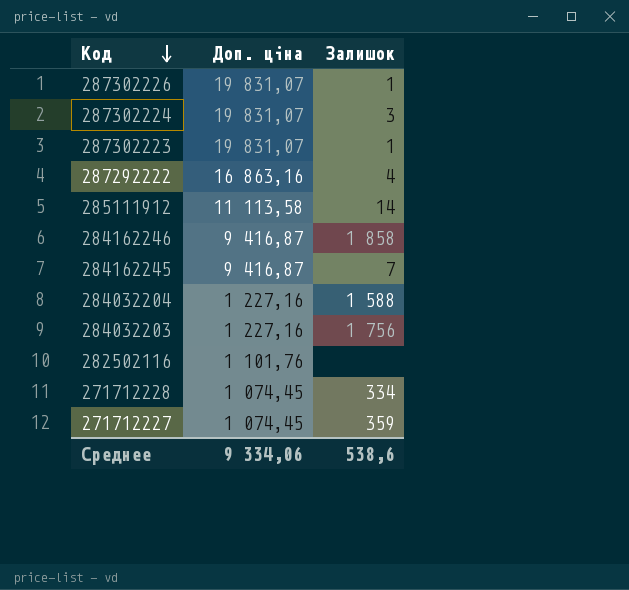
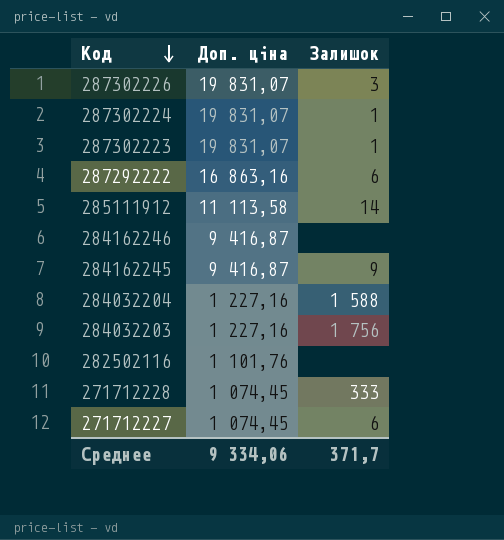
287302226 | Залишок: 1 -> 3
287302224 | Залишок: 3 -> 1
287292222 | Залишок: 4 -> 6
284162246 | Залишок: 1 858 -> none
284162245 | Залишок: 7 -> 9
271712228 | Залишок: 334 -> 333
271712227 | Залишок: 359 -> 6
Среднее | Залишок: 538,6 -> 371,7

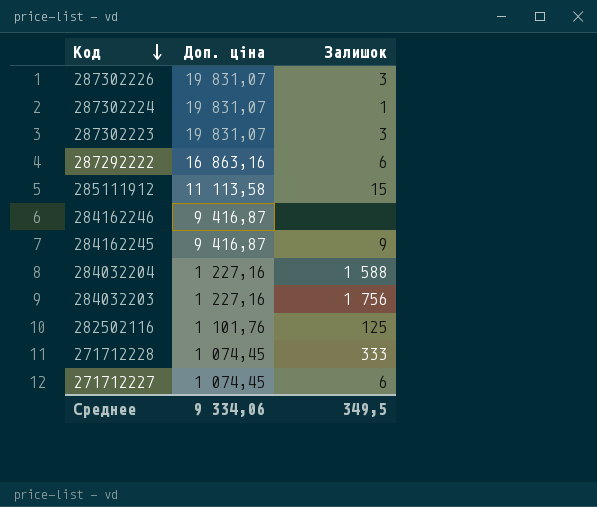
287302223 | Залишок: 1 -> 3
285111912 | Залишок: 14 -> 15
282502116 | Залишок: none -> 125
Среднее | Залишок: 371,7 -> 349,5

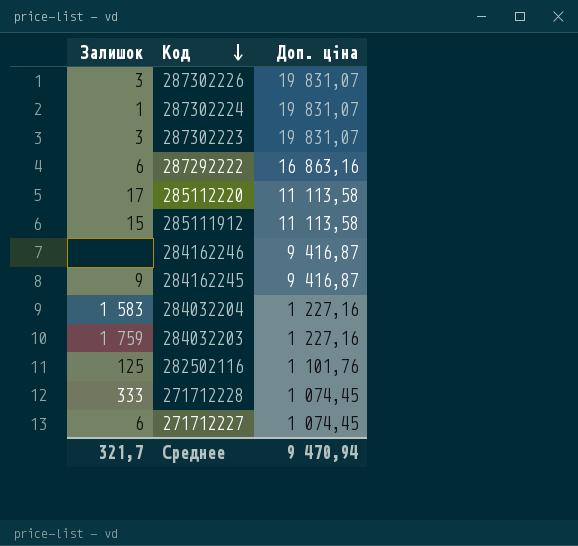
column Залишок | position: 3 -> 1
row 285112220: none -> 17 | 11 113,58
284032204 | Залишок: 1 588 -> 1 583
284032203 | Залишок: 1 756 -> 1 759
Среднее | Залишок: 349,5 -> 321,7
Среднее | Доп. ціна: 9 334,06 -> 9 470,94

